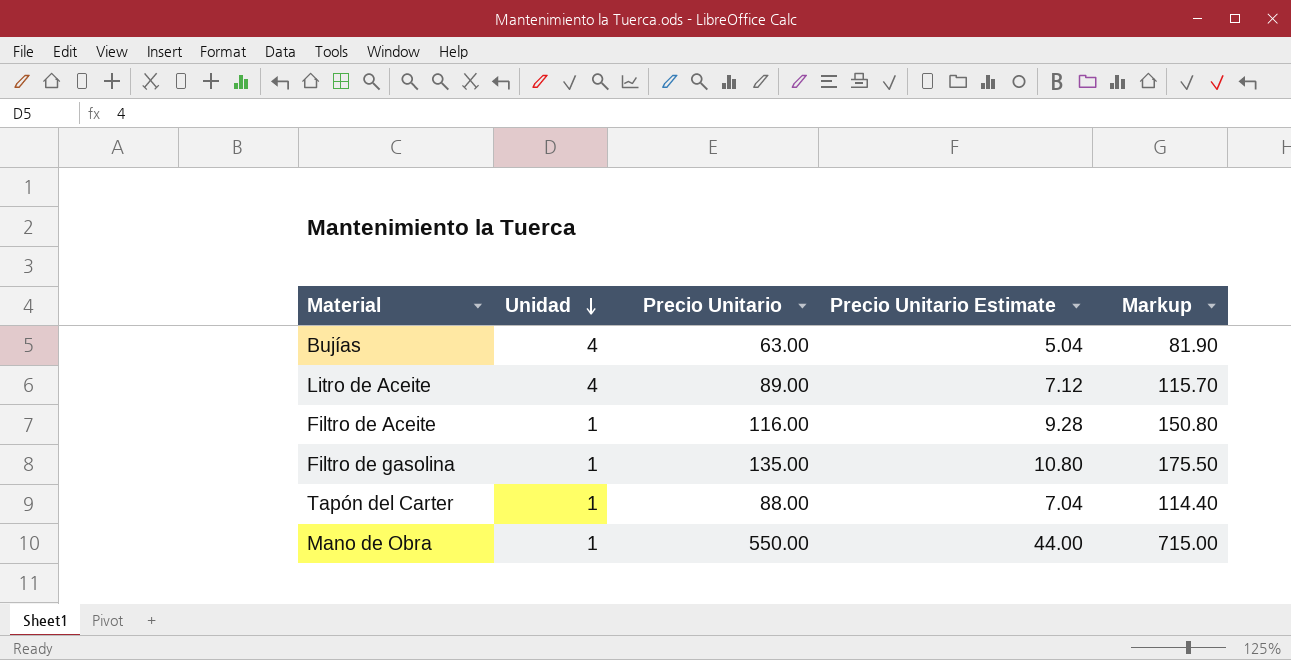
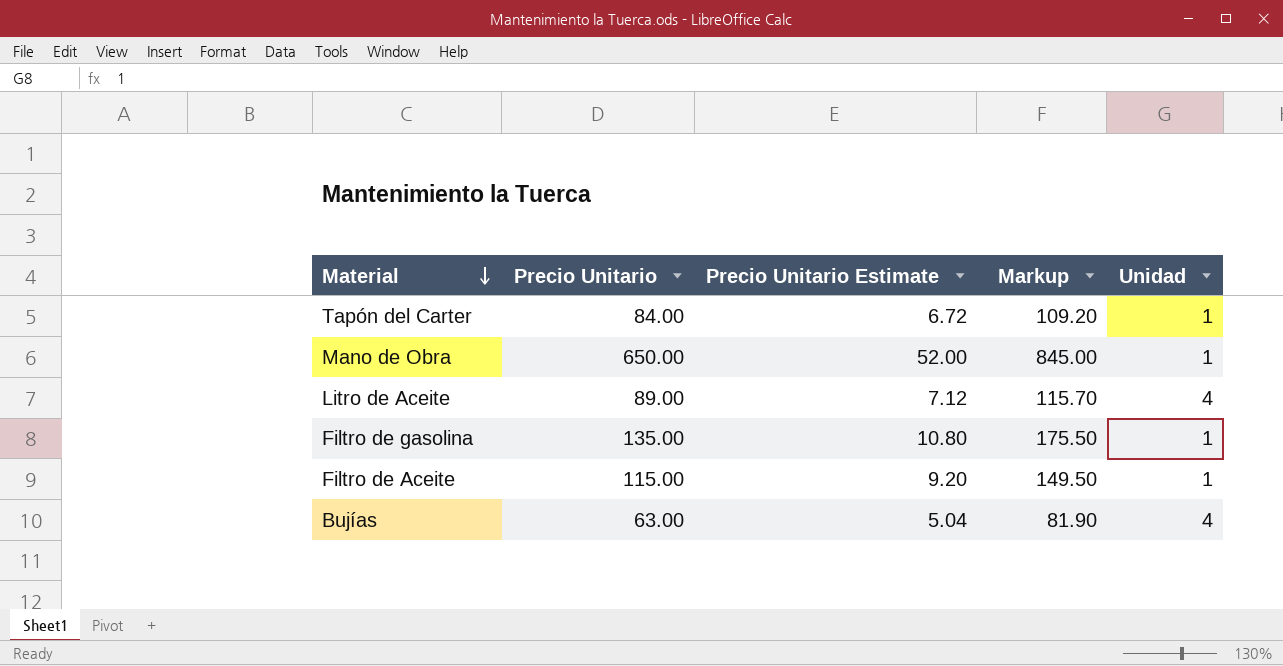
row order: Unidad descending -> Material descending
column Unidad | position: 2 -> 5
Tapón del Carter | Precio Unitario: 88.00 -> 84.00
Tapón del Carter | Precio Unitario Estimate: 7.04 -> 6.72
Tapón del Carter | Markup: 114.40 -> 109.20
Mano de Obra | Precio Unitario: 550.00 -> 650.00
Mano de Obra | Precio Unitario Estimate: 44.00 -> 52.00
Mano de Obra | Markup: 715.00 -> 845.00
Filtro de Aceite | Precio Unitario: 116.00 -> 115.00
Filtro de Aceite | Precio Unitario Estimate: 9.28 -> 9.20
Filtro de Aceite | Markup: 150.80 -> 149.50

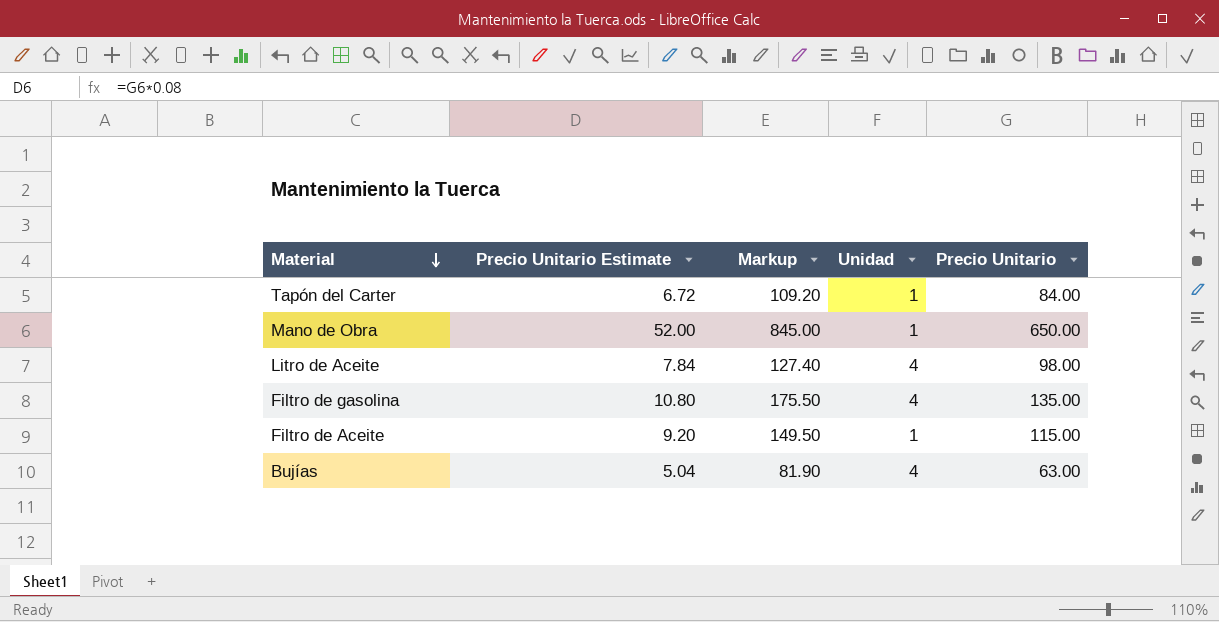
column Precio Unitario | position: 2 -> 5
Litro de Aceite | Precio Unitario Estimate: 7.12 -> 7.84
Litro de Aceite | Markup: 115.70 -> 127.40
Litro de Aceite | Precio Unitario: 89.00 -> 98.00
Filtro de gasolina | Unidad: 1 -> 4

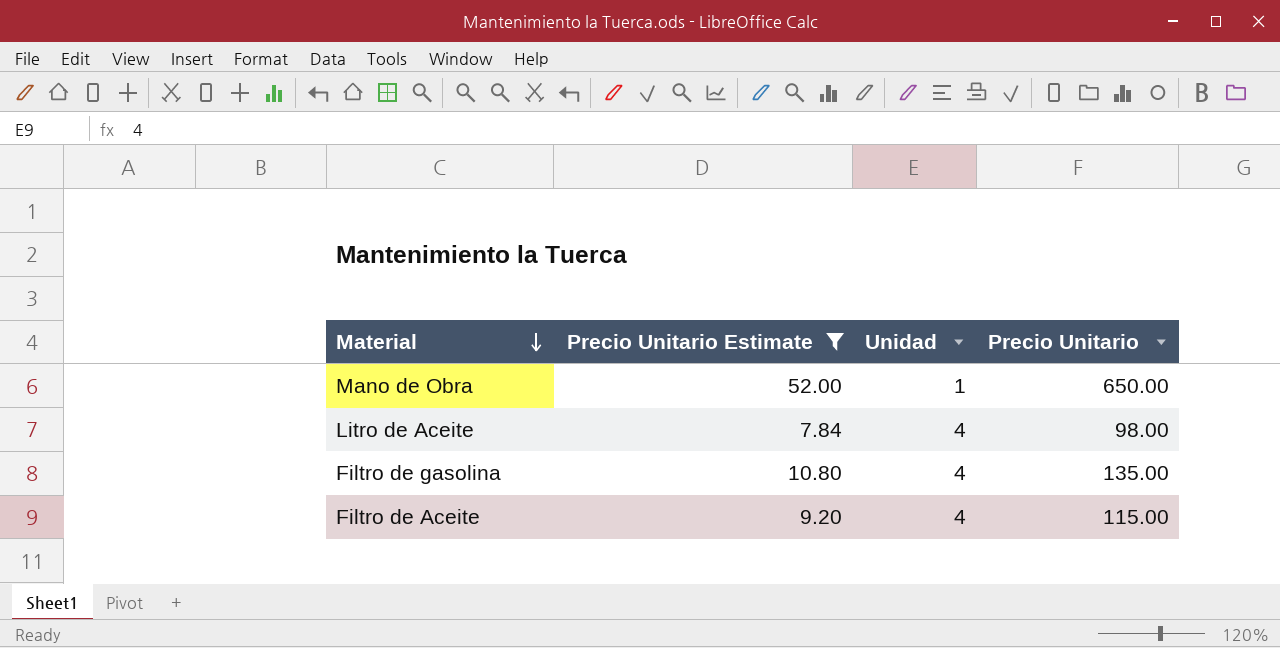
filter: none -> Precio Unitario Estimate >= 7.84
column Markup | formula: [Precio Unitario] * 1.3 -> none
Filtro de Aceite | Unidad: 1 -> 4

